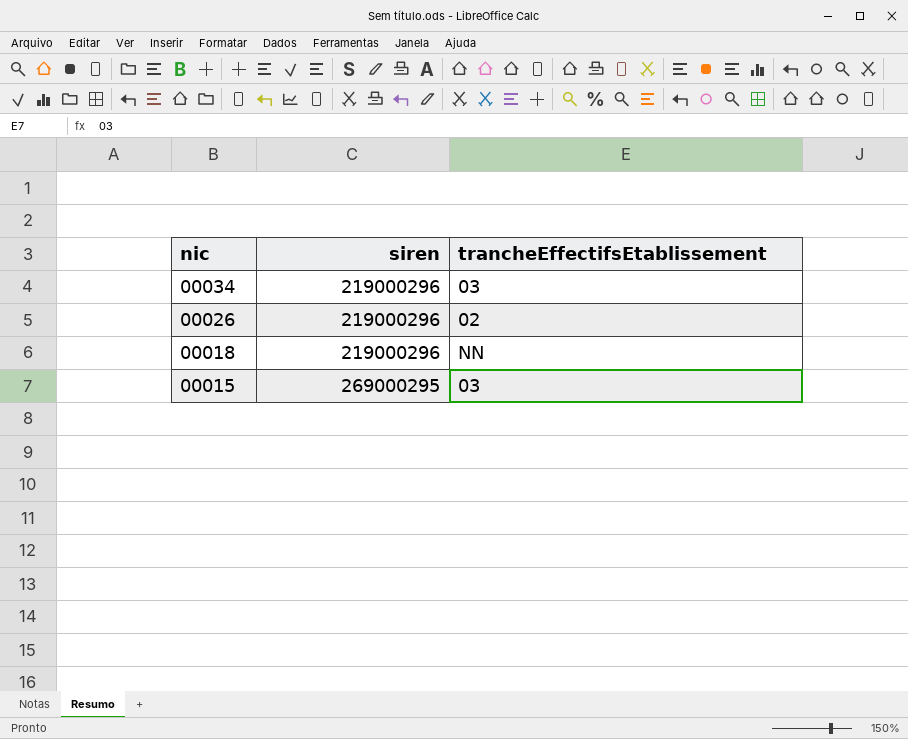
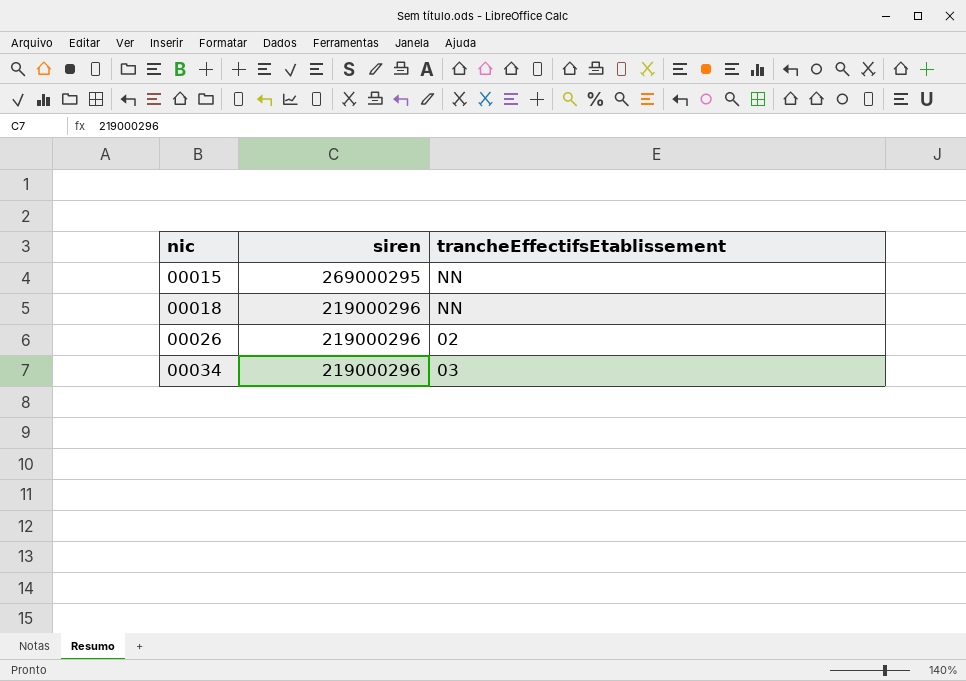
row order: nic descending -> nic ascending
00015 | trancheEffectifsEtablissement: 03 -> NN

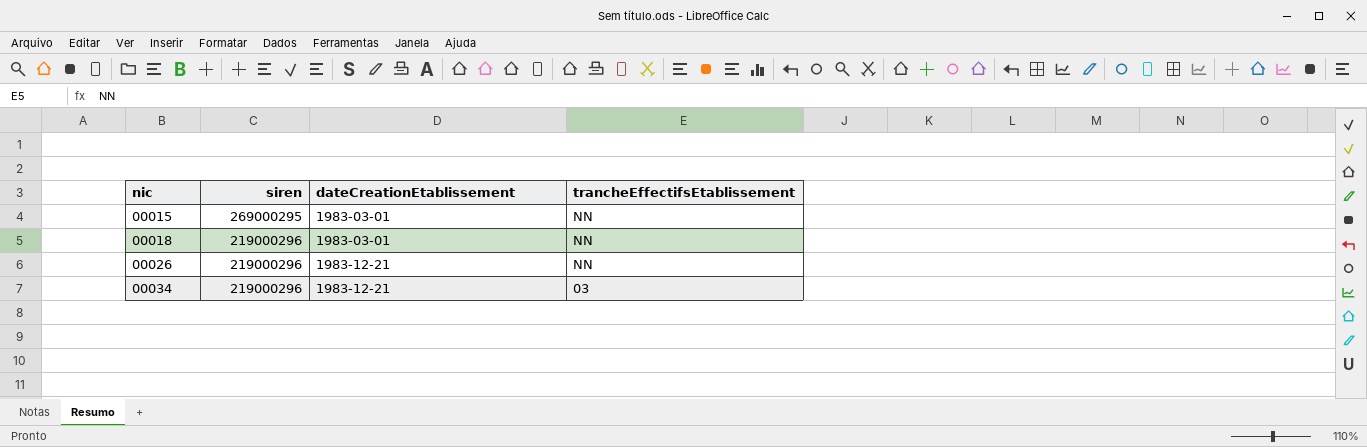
column dateCreationEtablissement | position: none -> 3
00026 | trancheEffectifsEtablissement: 02 -> NN

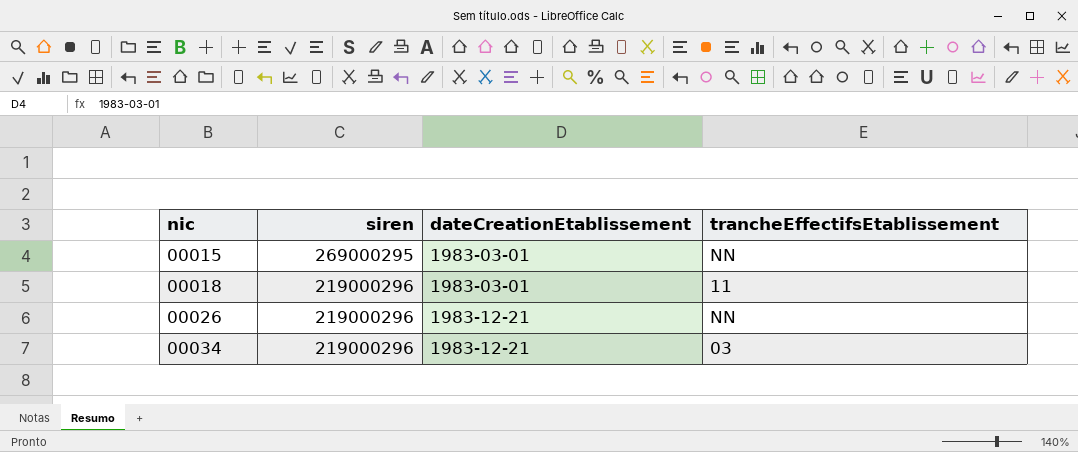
00018 | trancheEffectifsEtablissement: NN -> 11

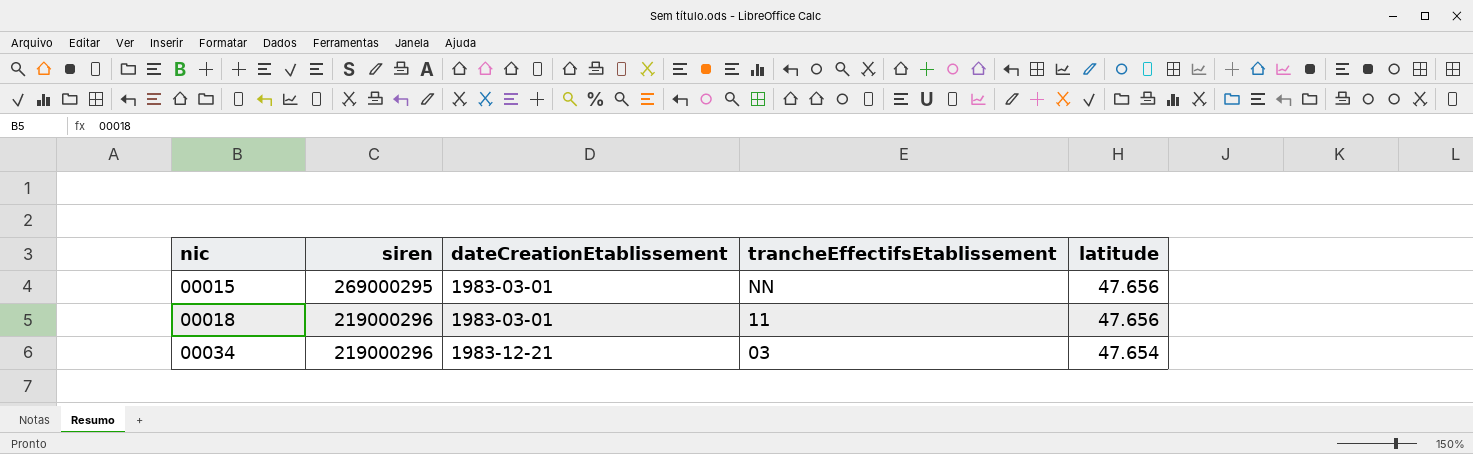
column latitude | position: none -> 5
row 00026: 219000296 | 1983-12-21 | NN -> none

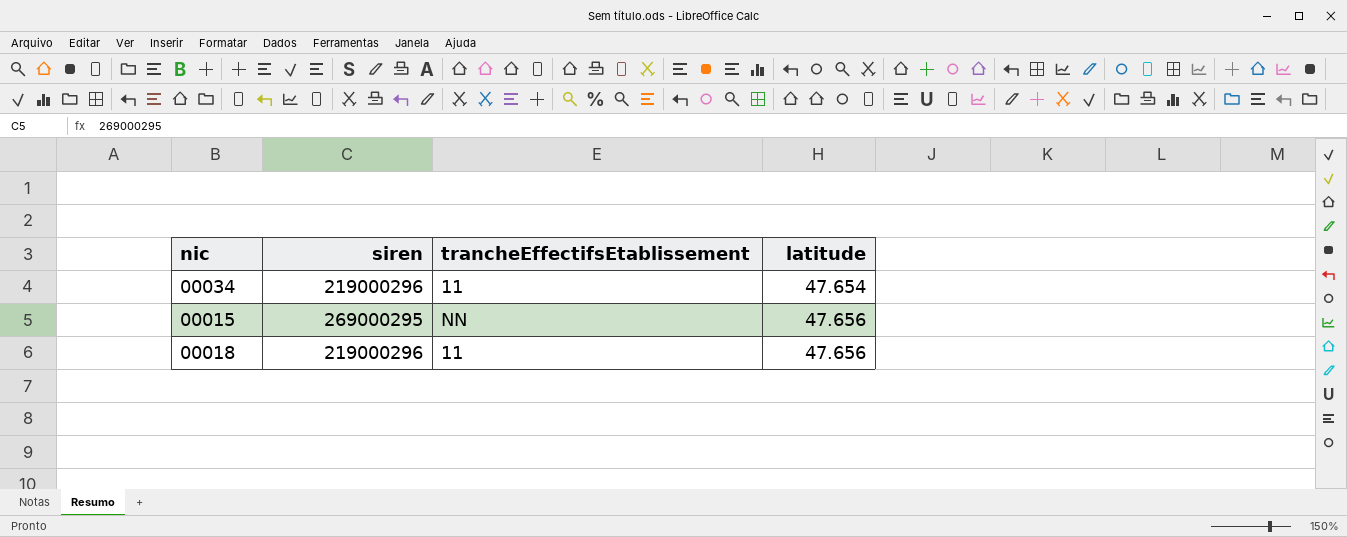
row order: nic ascending -> latitude ascending
column dateCreationEtablissement | position: 3 -> none
00034 | trancheEffectifsEtablissement: 03 -> 11

